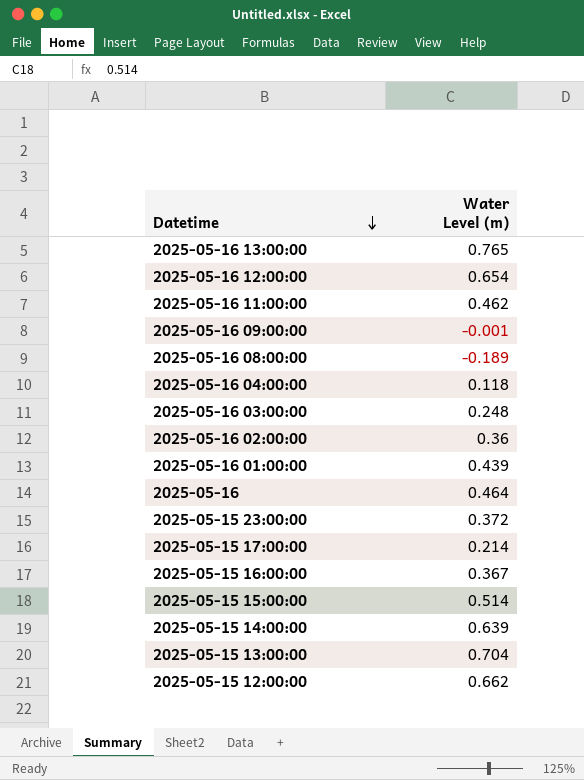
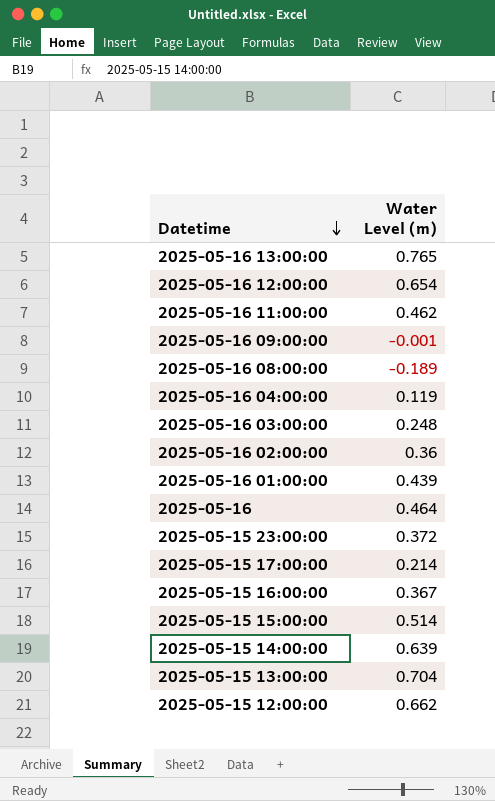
2025-05-16 04:00:00 | Water Level (m): 0.118 -> 0.119

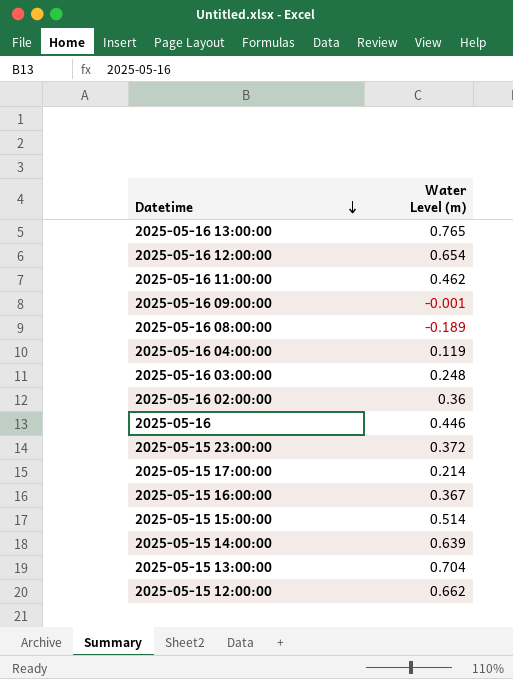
row 2025-05-16 01:00:00: 0.439 -> none
2025-05-16 | Water Level (m): 0.464 -> 0.446

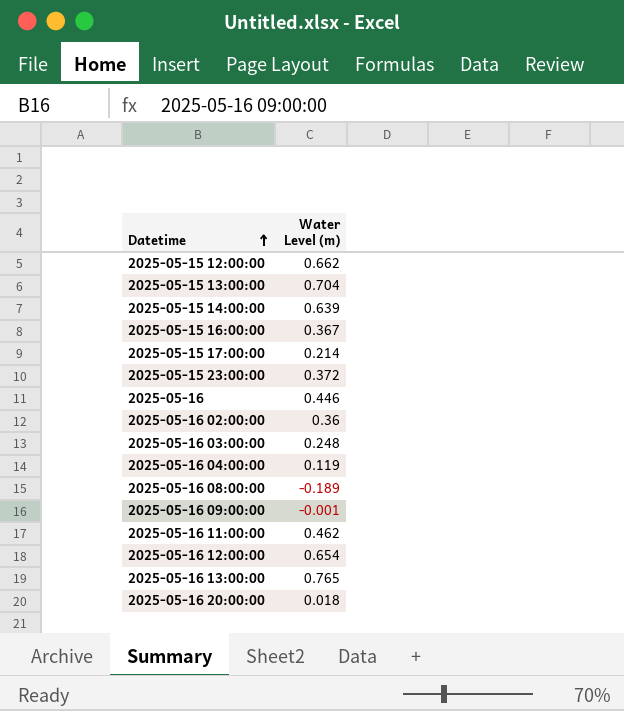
row order: Datetime descending -> Datetime ascending
row 2025-05-15 15:00:00: 0.514 -> none
row 2025-05-16 20:00:00: none -> 0.018

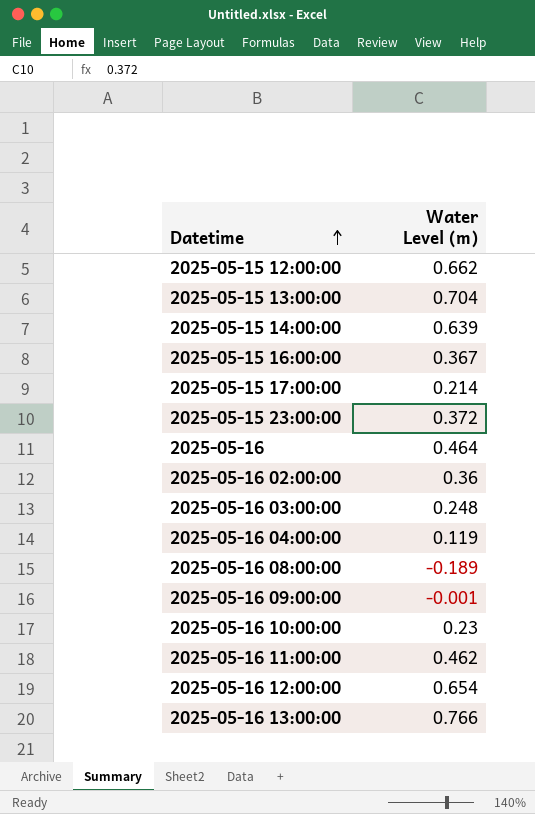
row 2025-05-16 20:00:00: 0.018 -> none
2025-05-16 | Water Level (m): 0.446 -> 0.464
row 2025-05-16 10:00:00: none -> 0.23
2025-05-16 13:00:00 | Water Level (m): 0.765 -> 0.766

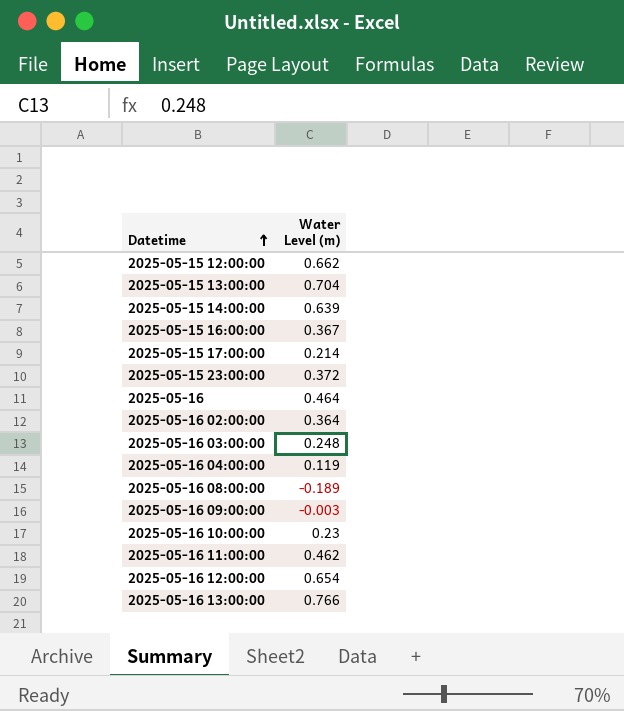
2025-05-16 02:00:00 | Water Level (m): 0.36 -> 0.364
2025-05-16 09:00:00 | Water Level (m): -0.001 -> -0.003

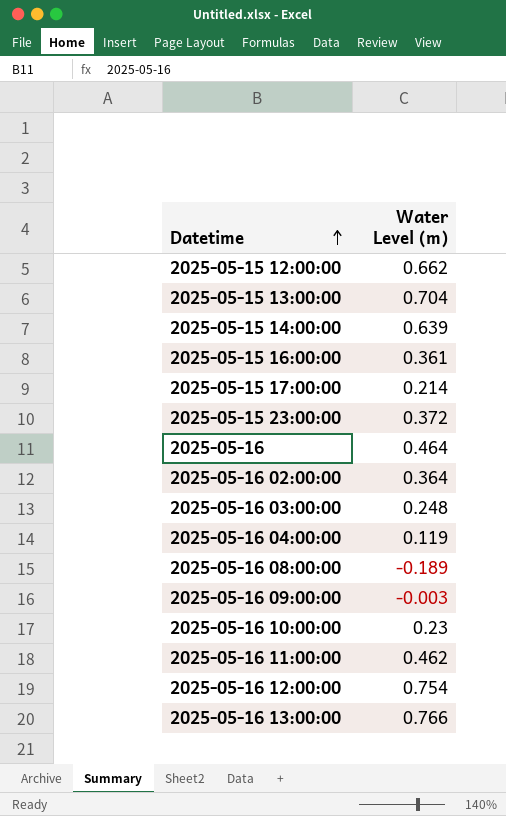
2025-05-15 16:00:00 | Water Level (m): 0.367 -> 0.361
2025-05-16 12:00:00 | Water Level (m): 0.654 -> 0.754

